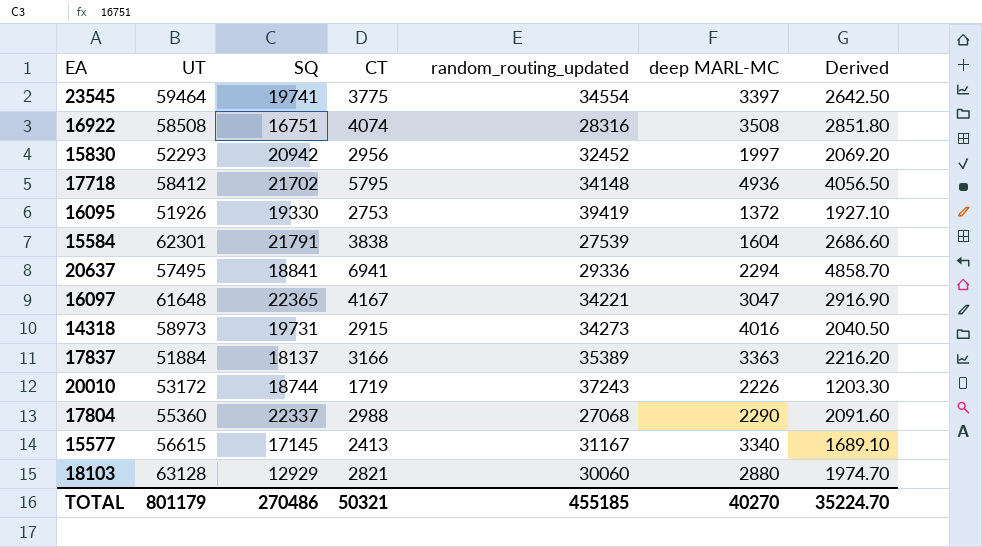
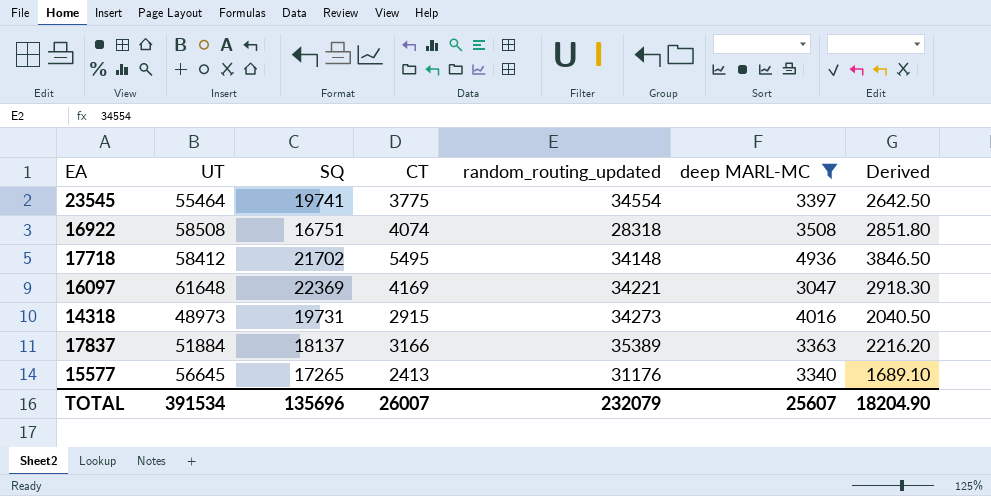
filter: none -> deep MARL-MC >= 3047
23545 | UT: 59464 -> 55464
16922 | random_routing_updated: 28316 -> 28318
17718 | CT: 5795 -> 5495
17718 | Derived: 4056.50 -> 3846.50
16097 | SQ: 22365 -> 22369
16097 | CT: 4167 -> 4169
16097 | Derived: 2916.90 -> 2918.30
14318 | UT: 58973 -> 48973
15577 | UT: 56615 -> 56645
15577 | SQ: 17145 -> 17265
15577 | random_routing_updated: 31167 -> 31176
TOTAL | UT: 801179 -> 391534
TOTAL | SQ: 270486 -> 135696
TOTAL | CT: 50321 -> 26007
TOTAL | random_routing_updated: 455185 -> 232079
TOTAL | deep MARL-MC: 40270 -> 25607
TOTAL | Derived: 35224.70 -> 18204.90

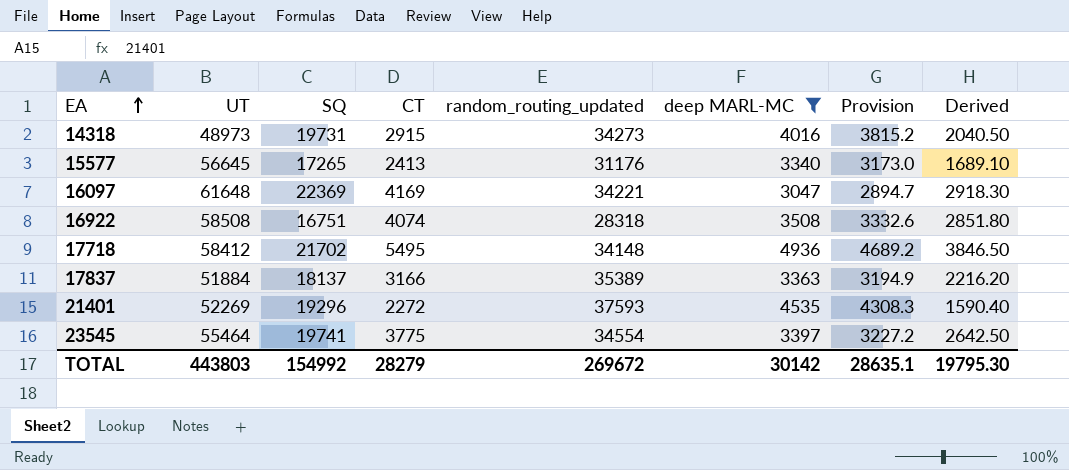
row order: none -> EA ascending
column Provision | formula: none -> [deep MARL-MC] * 0.95
row 21401: none -> 52269 | 19296 | 2272 | 37593 | 4535 | 4308.3 | 1590.40
TOTAL | UT: 391534 -> 443803
TOTAL | SQ: 135696 -> 154992
TOTAL | CT: 26007 -> 28279
TOTAL | random_routing_updated: 232079 -> 269672
TOTAL | deep MARL-MC: 25607 -> 30142
TOTAL | Derived: 18204.90 -> 19795.30

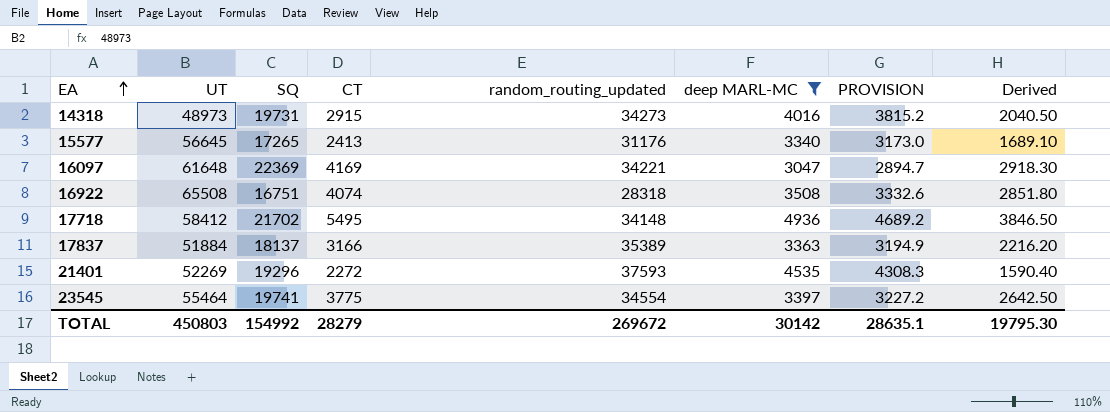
column name: Provision -> PROVISION
16922 | UT: 58508 -> 65508
TOTAL | UT: 443803 -> 450803

